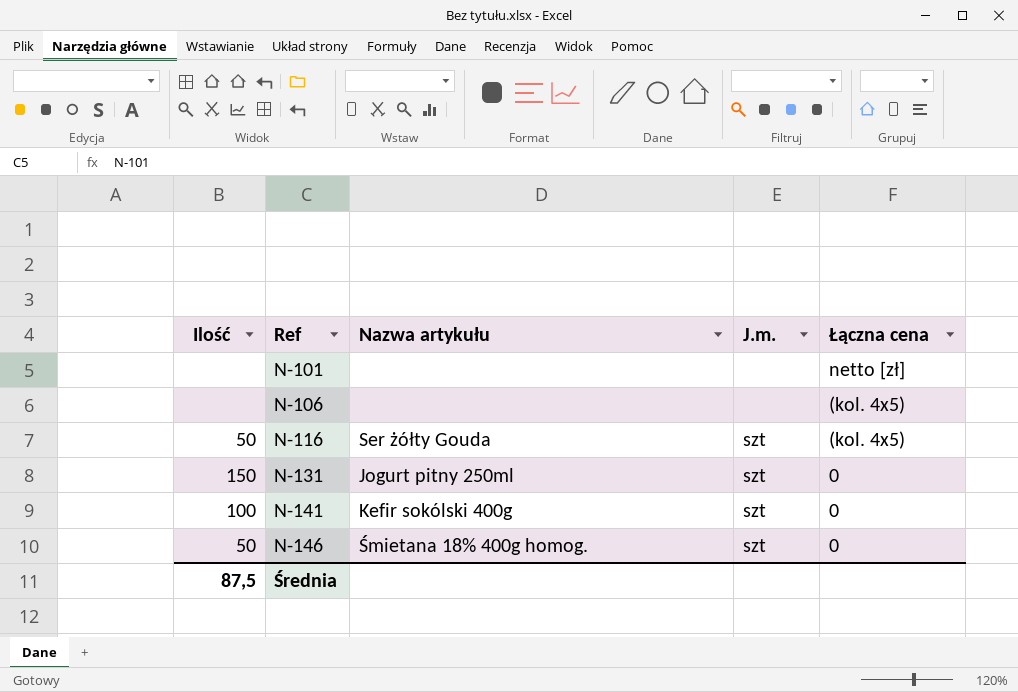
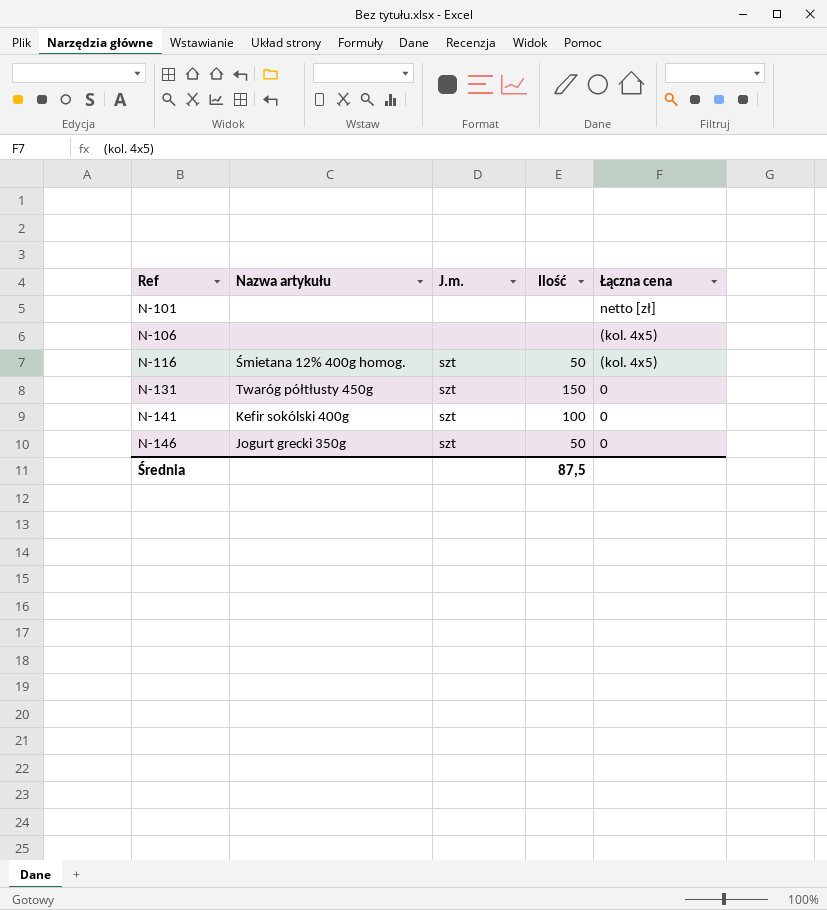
column Ilość | position: 1 -> 4
N-116 | Nazwa artykułu: Ser żółty Gouda -> Śmietana 12% 400g homog.
N-131 | Nazwa artykułu: Jogurt pitny 250ml -> Twaróg półtłusty 450g
N-146 | Nazwa artykułu: Śmietana 18% 400g homog. -> Jogurt grecki 350g

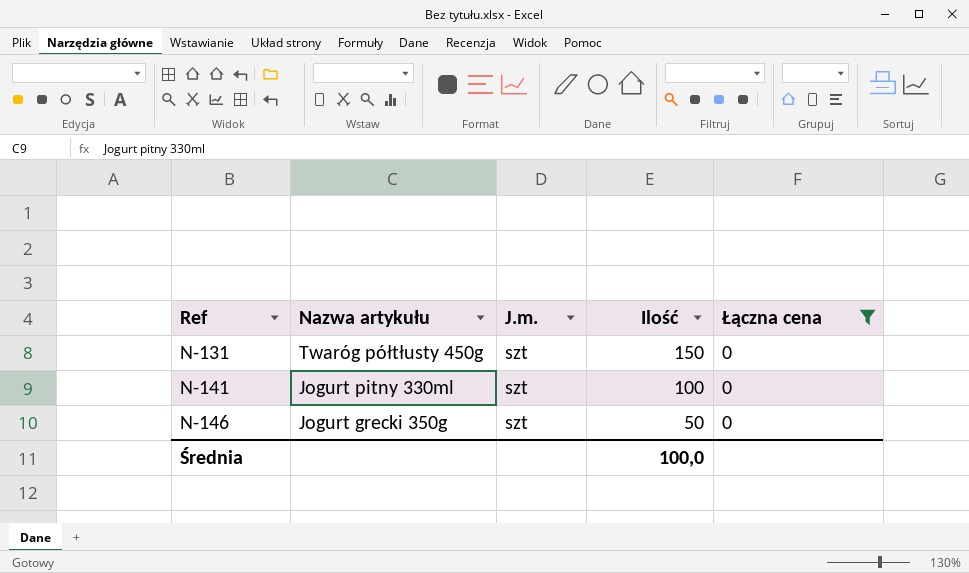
filter: none -> Łączna cena = 0
N-141 | Nazwa artykułu: Kefir sokólski 400g -> Jogurt pitny 330ml
Średnia | Ilość: 87,5 -> 100,0

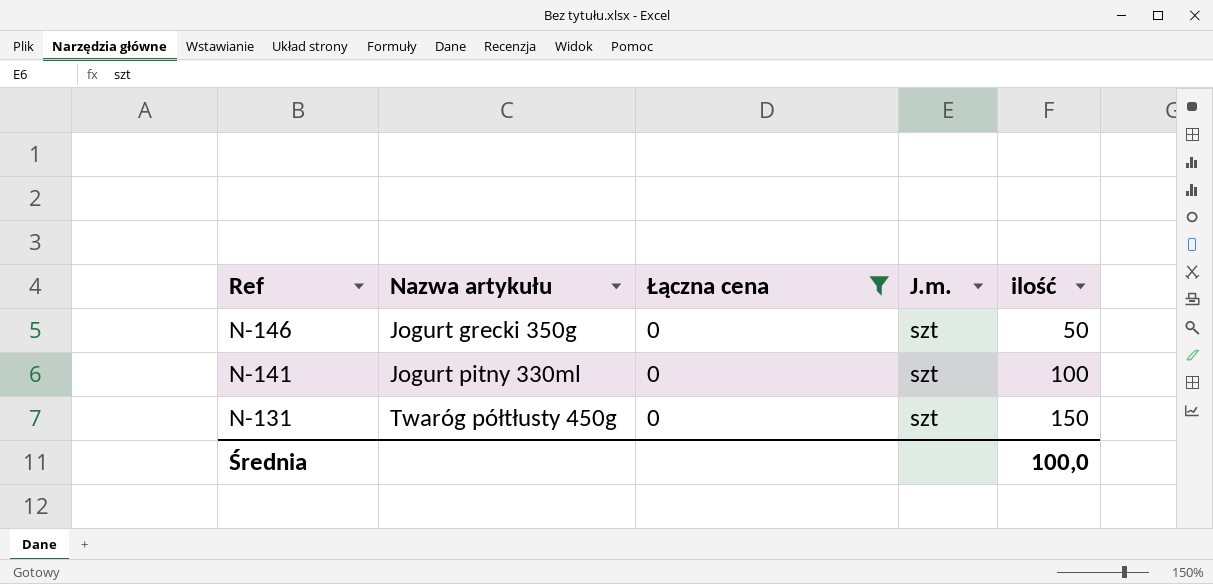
row order: Ref ascending -> Ref descending
column Łączna cena | position: 5 -> 3
column name: Ilość -> ilość

